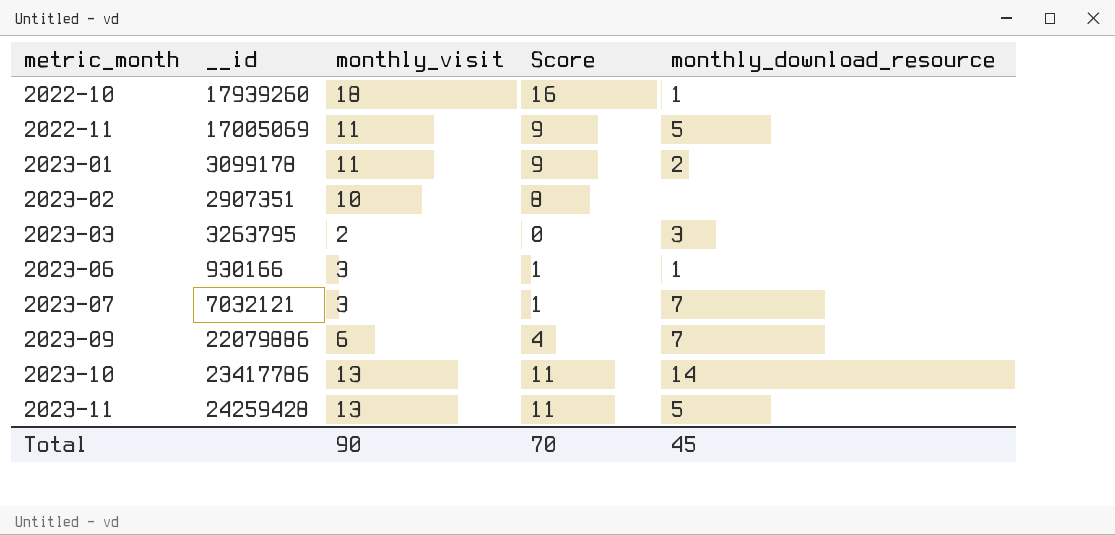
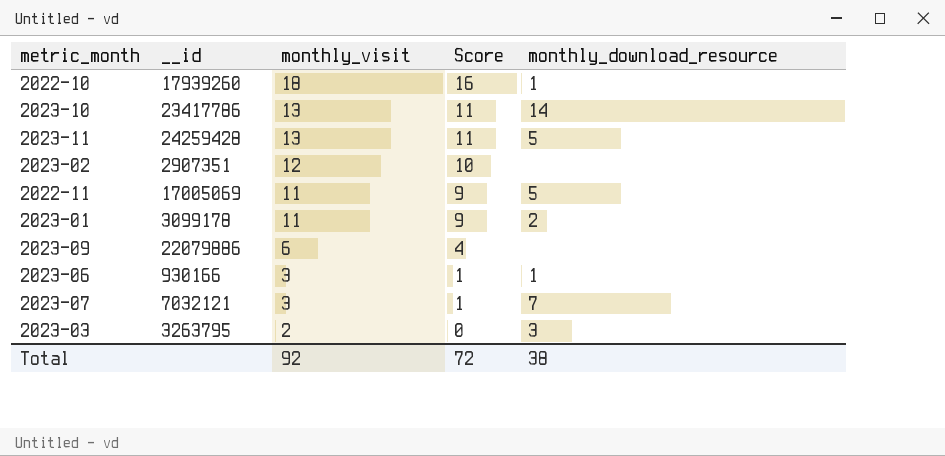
row order: metric_month ascending -> monthly_visit descending
2023-02 | monthly_visit: 10 -> 12
2023-02 | Score: 8 -> 10
2023-09 | monthly_download_resource: 7 -> none
Total | monthly_visit: 90 -> 92
Total | Score: 70 -> 72
Total | monthly_download_resource: 45 -> 38

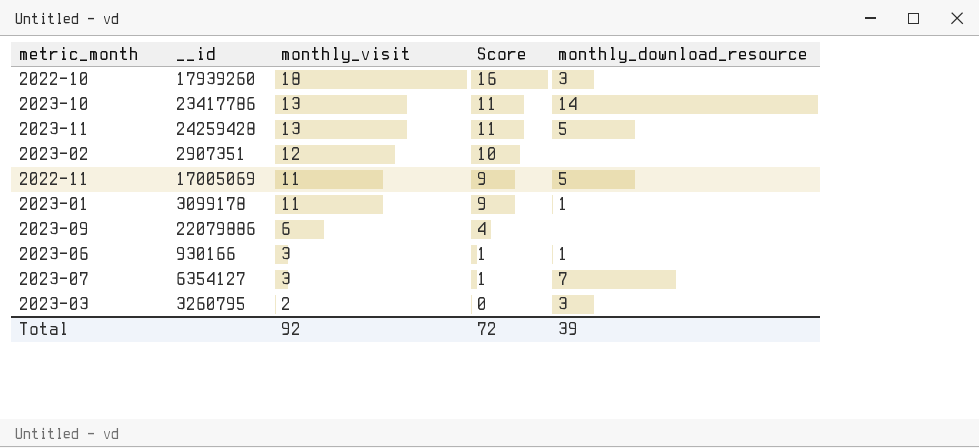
2022-10 | monthly_download_resource: 1 -> 3
2023-01 | monthly_download_resource: 2 -> 1
2023-07 | __id: 7032121 -> 6354127
2023-03 | __id: 3263795 -> 3260795
Total | monthly_download_resource: 38 -> 39

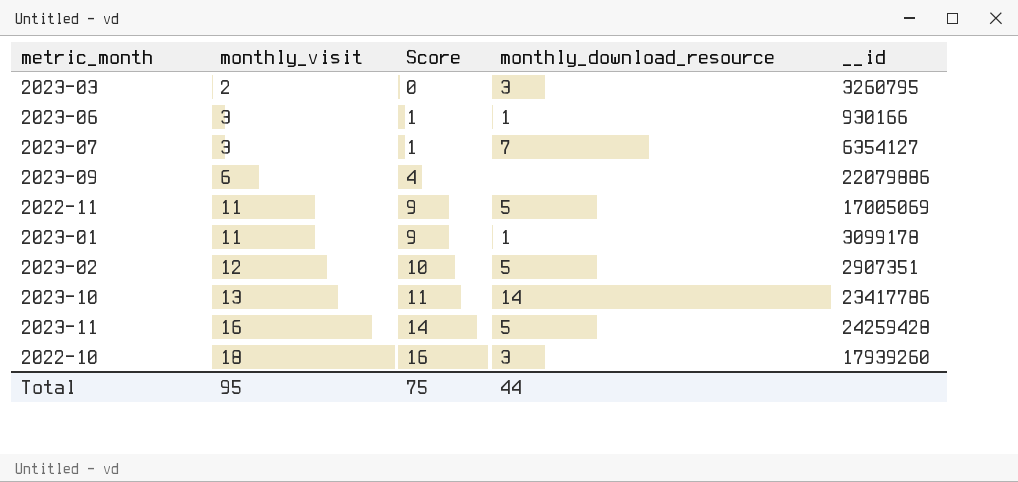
row order: monthly_visit descending -> monthly_visit ascending
column __id | position: 2 -> 5
2023-02 | monthly_download_resource: none -> 5
2023-11 | monthly_visit: 13 -> 16
2023-11 | Score: 11 -> 14
Total | monthly_visit: 92 -> 95
Total | Score: 72 -> 75
Total | monthly_download_resource: 39 -> 44

